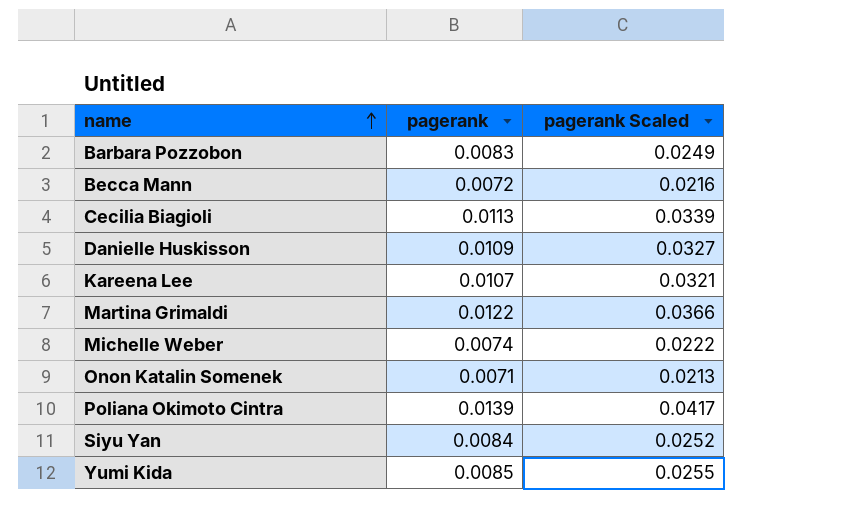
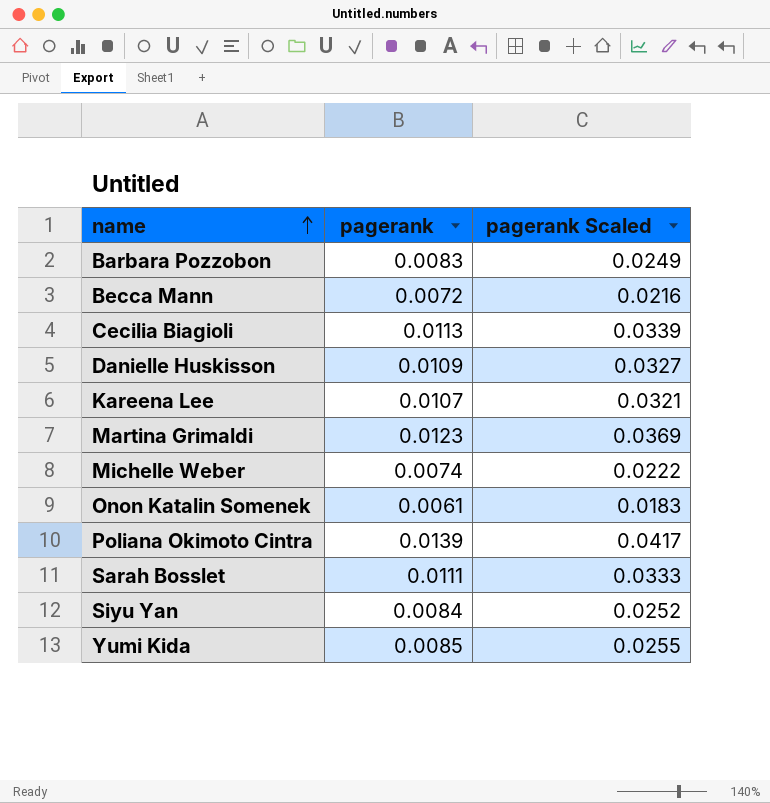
Martina Grimaldi | pagerank: 0.0122 -> 0.0123
Martina Grimaldi | pagerank Scaled: 0.0366 -> 0.0369
Onon Katalin Somenek | pagerank: 0.0071 -> 0.0061
Onon Katalin Somenek | pagerank Scaled: 0.0213 -> 0.0183
row Sarah Bosslet: none -> 0.0111 | 0.0333

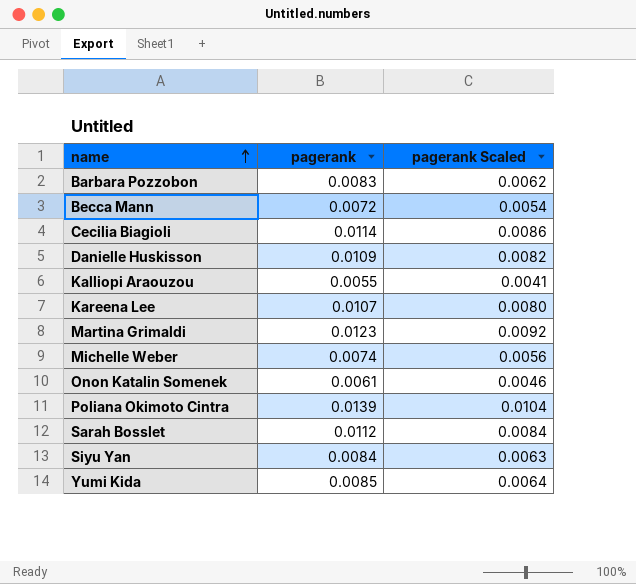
column pagerank Scaled | formula: [pagerank] * 3 -> [pagerank] * 0.75
Cecilia Biagioli | pagerank: 0.0113 -> 0.0114
row Kalliopi Araouzou: none -> 0.0055 | 0.0041
Sarah Bosslet | pagerank: 0.0111 -> 0.0112

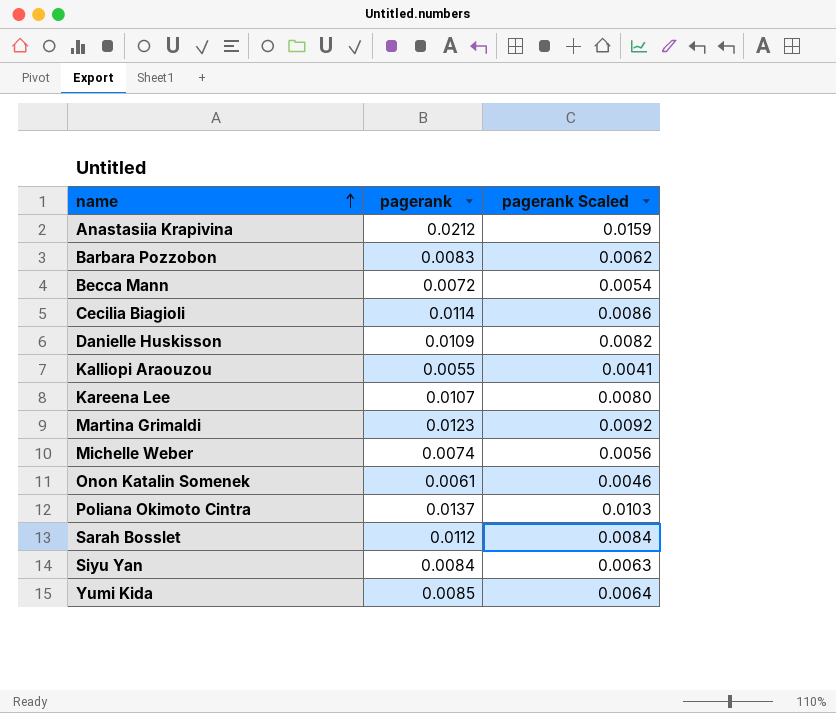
row Anastasiia Krapivina: none -> 0.0212 | 0.0159
Poliana Okimoto Cintra | pagerank: 0.0139 -> 0.0137
Poliana Okimoto Cintra | pagerank Scaled: 0.0104 -> 0.0103

